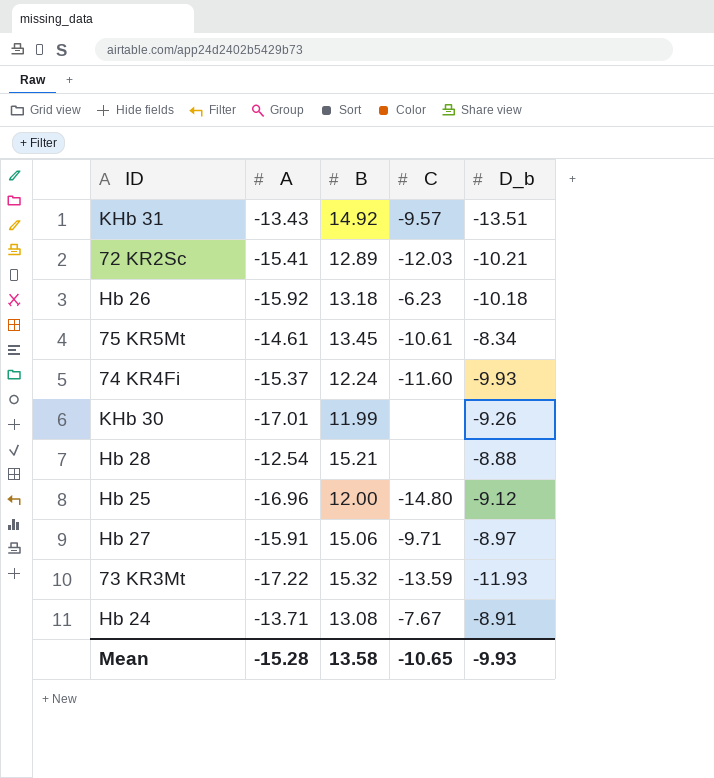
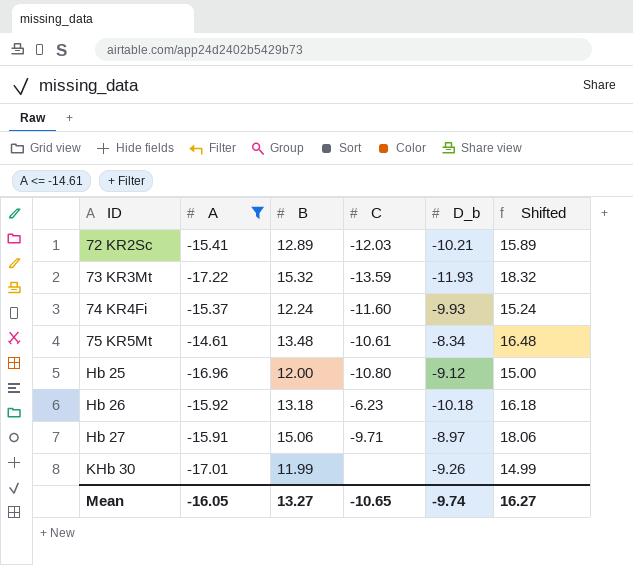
filter: none -> A <= -14.61
row order: none -> ID ascending
column Shifted | formula: none -> [B] + 3
75 KR5Mt | B: 13.45 -> 13.48
Hb 25 | C: -14.80 -> -10.80
Mean | A: -15.28 -> -16.05
Mean | B: 13.58 -> 13.27
Mean | D_b: -9.93 -> -9.74

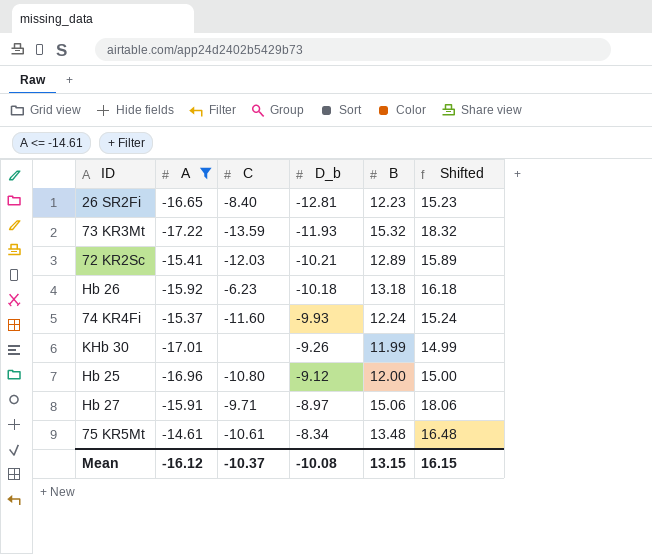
row order: ID ascending -> D_b ascending
column B | position: 3 -> 5
row 26 SR2Fi: none -> -16.65 | -8.40 | -12.81 | 12.23 | 15.23
Mean | A: -16.05 -> -16.12
Mean | C: -10.65 -> -10.37
Mean | D_b: -9.74 -> -10.08
Mean | B: 13.27 -> 13.15
Mean | Shifted: 16.27 -> 16.15

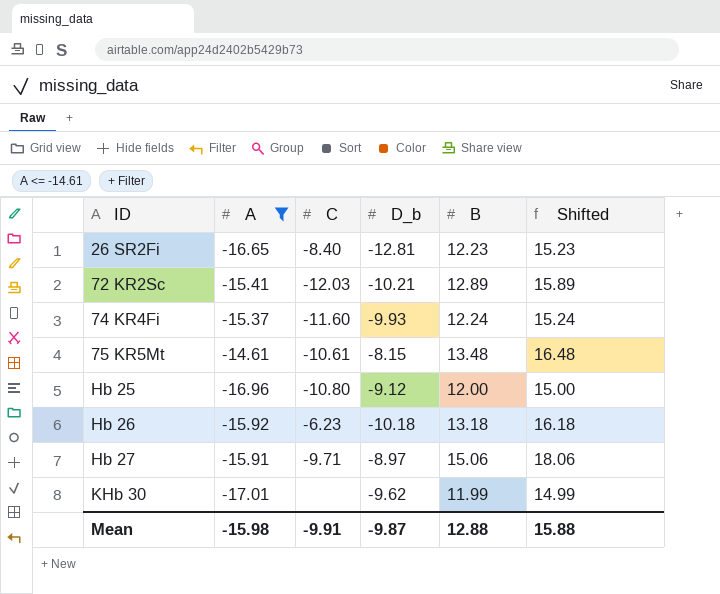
row order: D_b ascending -> ID ascending
row 73 KR3Mt: -17.22 | -13.59 | -11.93 | 15.32 | 18.32 -> none
75 KR5Mt | D_b: -8.34 -> -8.15
KHb 30 | D_b: -9.26 -> -9.62
Mean | A: -16.12 -> -15.98
Mean | C: -10.37 -> -9.91
Mean | D_b: -10.08 -> -9.87
Mean | B: 13.15 -> 12.88
Mean | Shifted: 16.15 -> 15.88

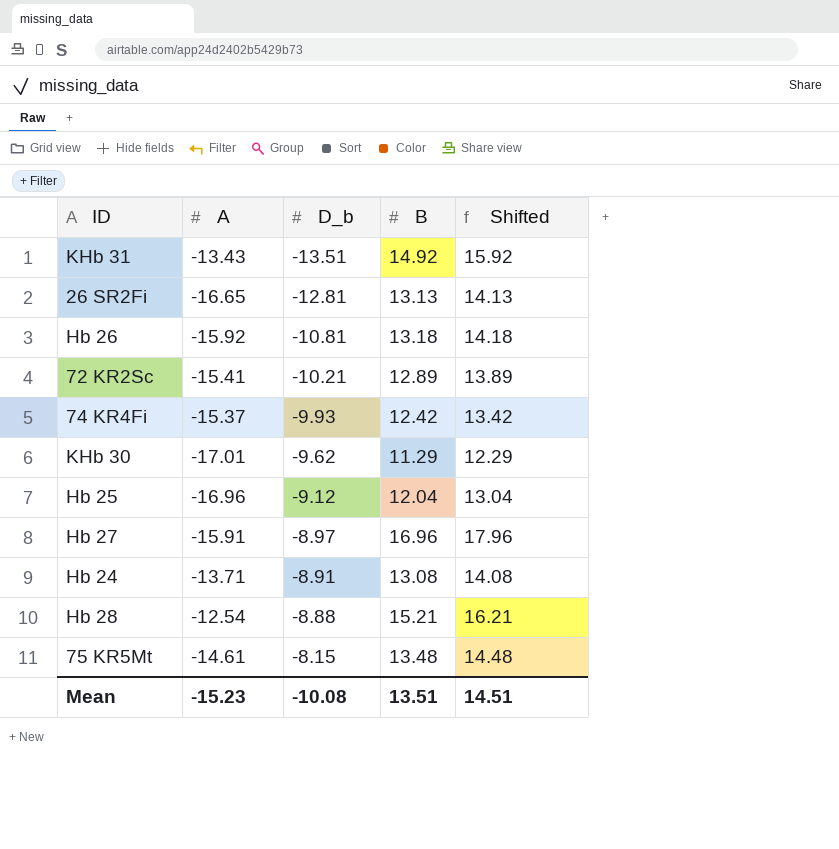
filter: A <= -14.61 -> none
row order: ID ascending -> D_b ascending
column C | position: 3 -> none
column Shifted | formula: [B] + 3 -> [B] + 1
26 SR2Fi | B: 12.23 -> 13.13
Hb 26 | D_b: -10.18 -> -10.81
74 KR4Fi | B: 12.24 -> 12.42
KHb 30 | B: 11.99 -> 11.29
Hb 25 | B: 12.00 -> 12.04
Hb 27 | B: 15.06 -> 16.96
Mean | A: -15.98 -> -15.23
Mean | D_b: -9.87 -> -10.08
Mean | B: 12.88 -> 13.51
Mean | Shifted: 15.88 -> 14.51

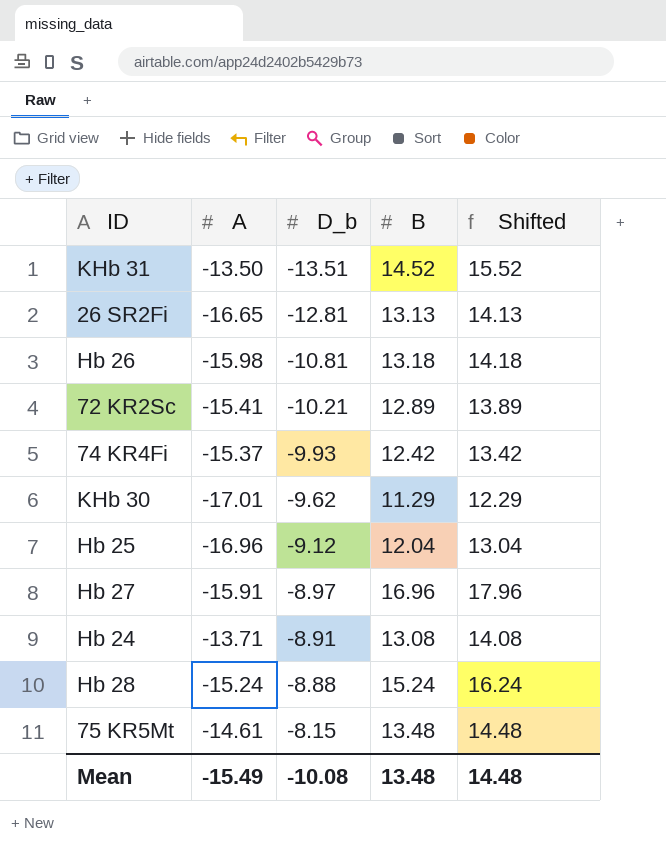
KHb 31 | A: -13.43 -> -13.50
KHb 31 | B: 14.92 -> 14.52
KHb 31 | Shifted: 15.92 -> 15.52
Hb 26 | A: -15.92 -> -15.98
Hb 28 | A: -12.54 -> -15.24
Hb 28 | B: 15.21 -> 15.24
Hb 28 | Shifted: 16.21 -> 16.24
Mean | A: -15.23 -> -15.49
Mean | B: 13.51 -> 13.48
Mean | Shifted: 14.51 -> 14.48

